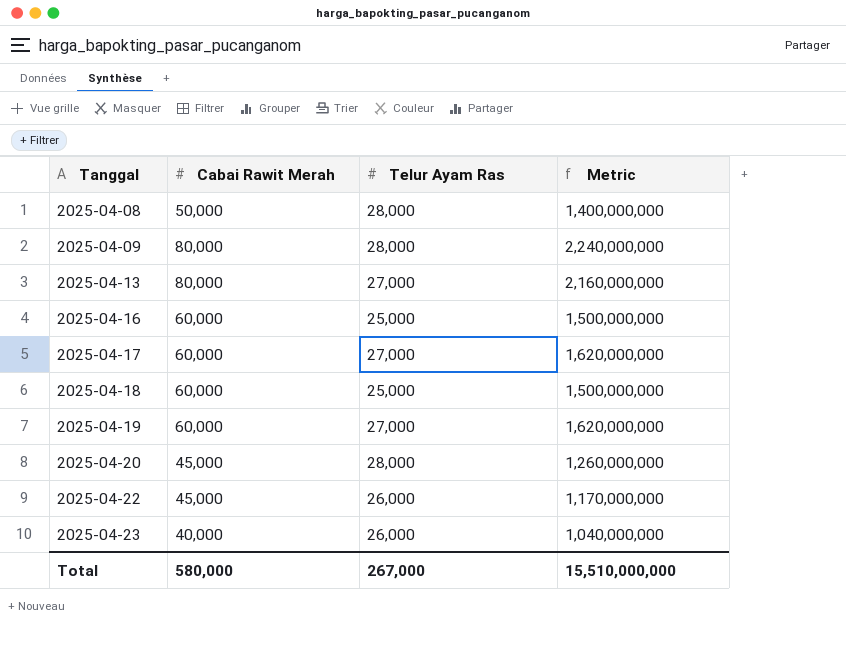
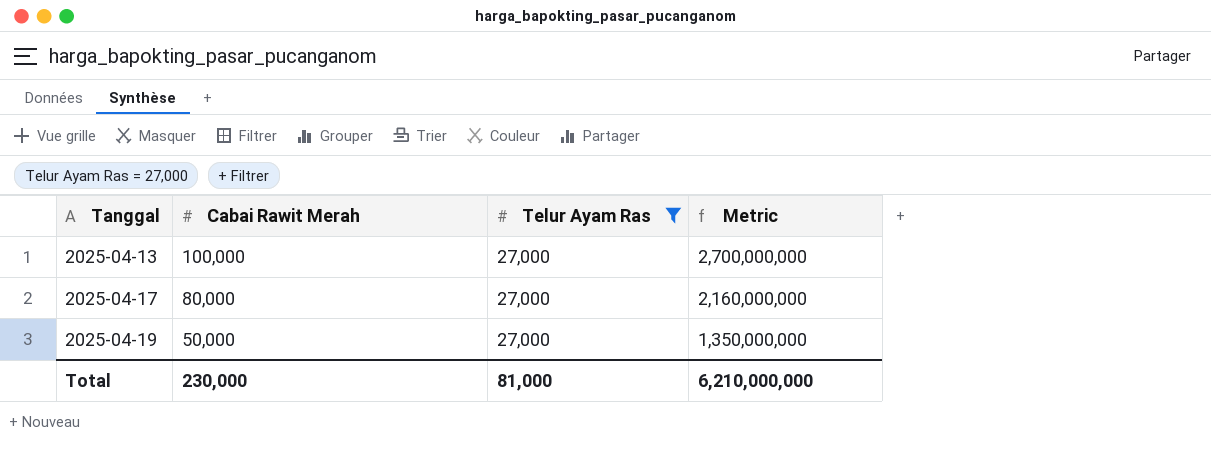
filter: none -> Telur Ayam Ras = 27,000
2025-04-13 | Cabai Rawit Merah: 80,000 -> 100,000
2025-04-13 | Metric: 2,160,000,000 -> 2,700,000,000
2025-04-17 | Cabai Rawit Merah: 60,000 -> 80,000
2025-04-17 | Metric: 1,620,000,000 -> 2,160,000,000
2025-04-19 | Cabai Rawit Merah: 60,000 -> 50,000
2025-04-19 | Metric: 1,620,000,000 -> 1,350,000,000
Total | Cabai Rawit Merah: 580,000 -> 230,000
Total | Telur Ayam Ras: 267,000 -> 81,000
Total | Metric: 15,510,000,000 -> 6,210,000,000

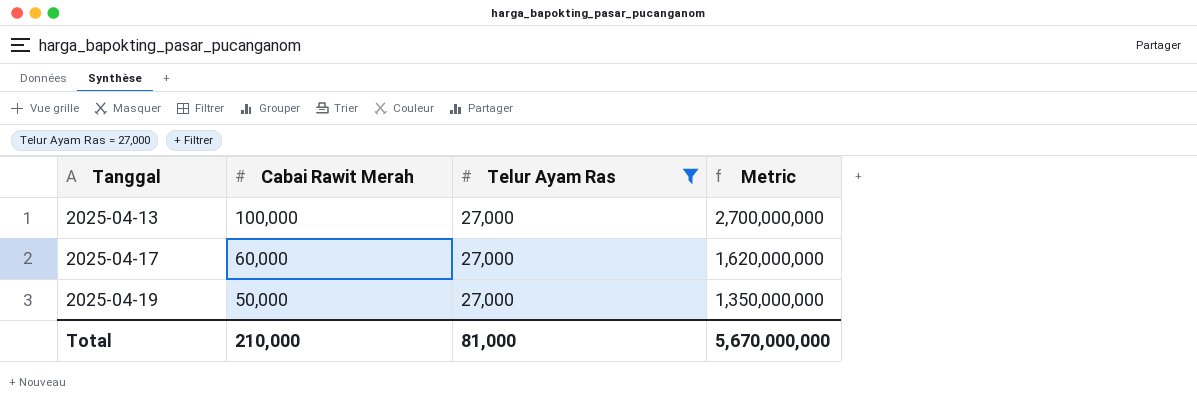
2025-04-17 | Cabai Rawit Merah: 80,000 -> 60,000
2025-04-17 | Metric: 2,160,000,000 -> 1,620,000,000
Total | Cabai Rawit Merah: 230,000 -> 210,000
Total | Metric: 6,210,000,000 -> 5,670,000,000

